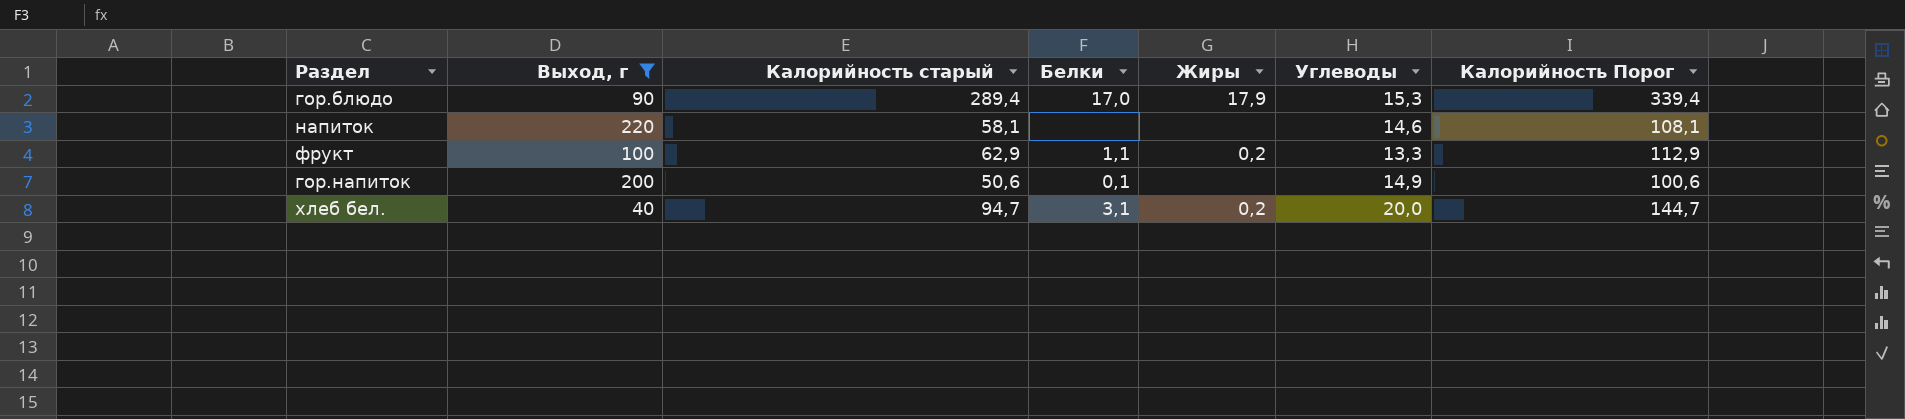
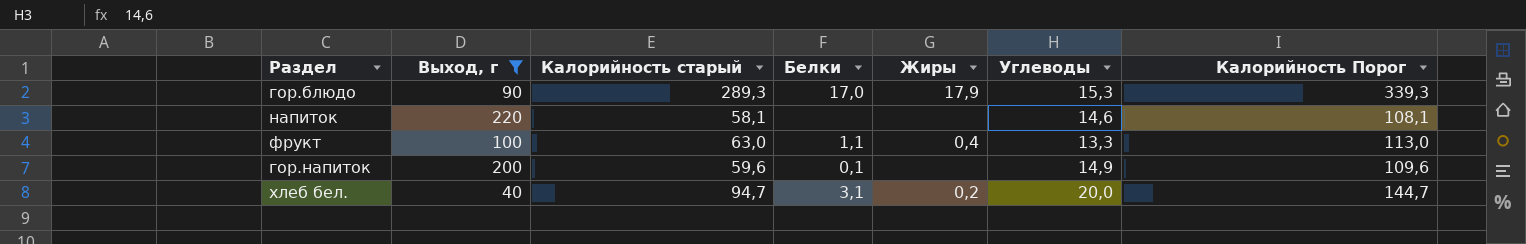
гор.блюдо | Калорийность старый: 289,4 -> 289,3
гор.блюдо | Калорийность Порог: 339,4 -> 339,3
фрукт | Калорийность старый: 62,9 -> 63,0
фрукт | Жиры: 0,2 -> 0,4
фрукт | Калорийность Порог: 112,9 -> 113,0
гор.напиток | Калорийность старый: 50,6 -> 59,6
гор.напиток | Калорийность Порог: 100,6 -> 109,6

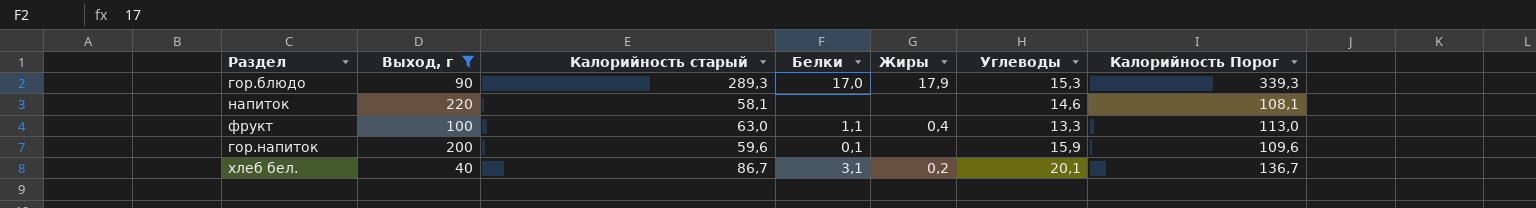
гор.напиток | Углеводы: 14,9 -> 15,9
хлеб бел. | Калорийность старый: 94,7 -> 86,7
хлеб бел. | Углеводы: 20,0 -> 20,1
хлеб бел. | Калорийность Порог: 144,7 -> 136,7

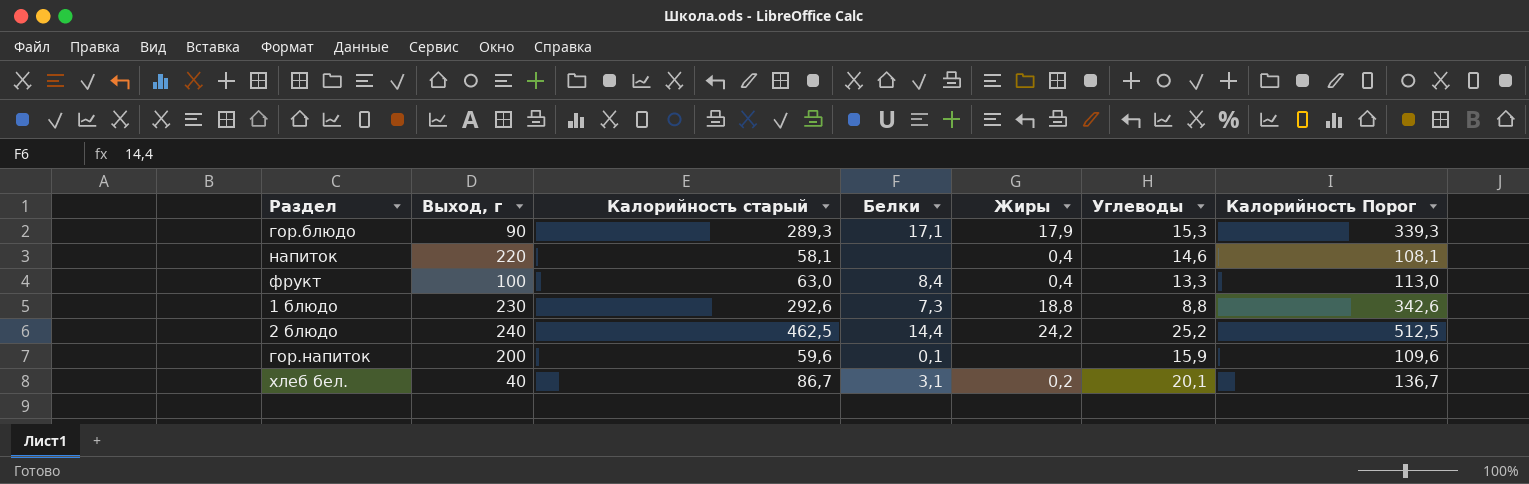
filter: Выход, г <= 220 -> none
гор.блюдо | Белки: 17,0 -> 17,1
напиток | Жиры: none -> 0,4
фрукт | Белки: 1,1 -> 8,4

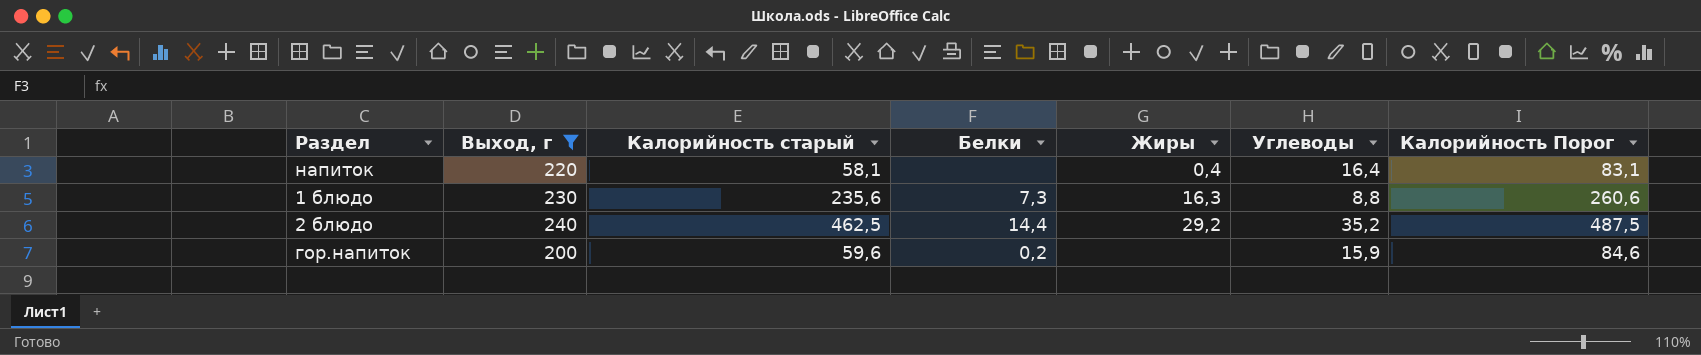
filter: none -> Выход, г >= 200
column Калорийность Порог | formula: [Калорийность старый] + 50 -> [Калорийность старый] + 25
напиток | Углеводы: 14,6 -> 16,4
1 блюдо | Калорийность старый: 292,6 -> 235,6
1 блюдо | Жиры: 18,8 -> 16,3
2 блюдо | Жиры: 24,2 -> 29,2
2 блюдо | Углеводы: 25,2 -> 35,2
гор.напиток | Белки: 0,1 -> 0,2

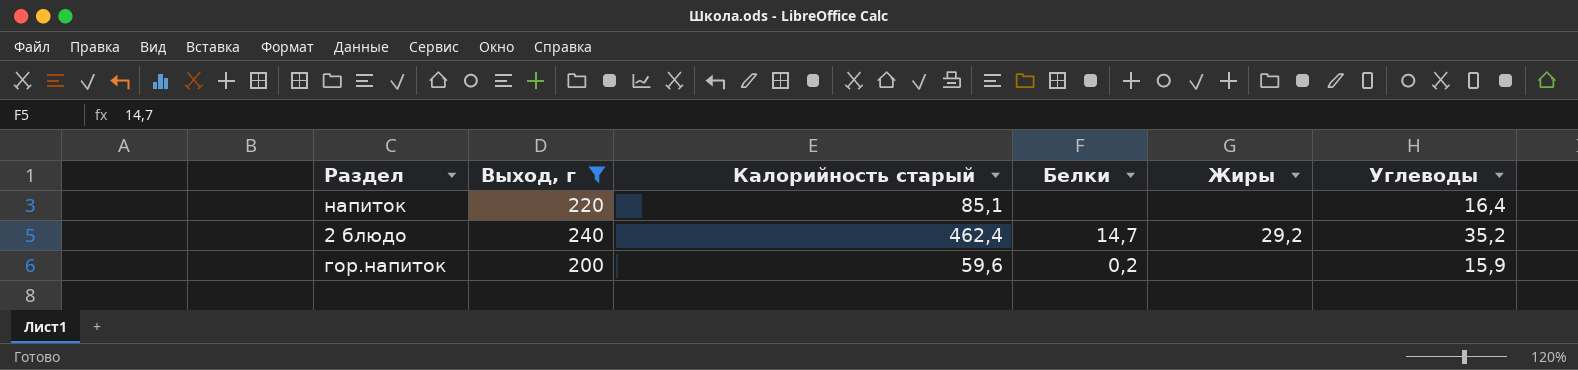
column Калорийность Порог | formula: [Калорийность старый] + 25 -> none
row 1 блюдо: 230 | 235,6 | 7,3 | 16,3 | 8,8 | 260,6 -> none
напиток | Калорийность старый: 58,1 -> 85,1
напиток | Жиры: 0,4 -> none
2 блюдо | Калорийность старый: 462,5 -> 462,4
2 блюдо | Белки: 14,4 -> 14,7

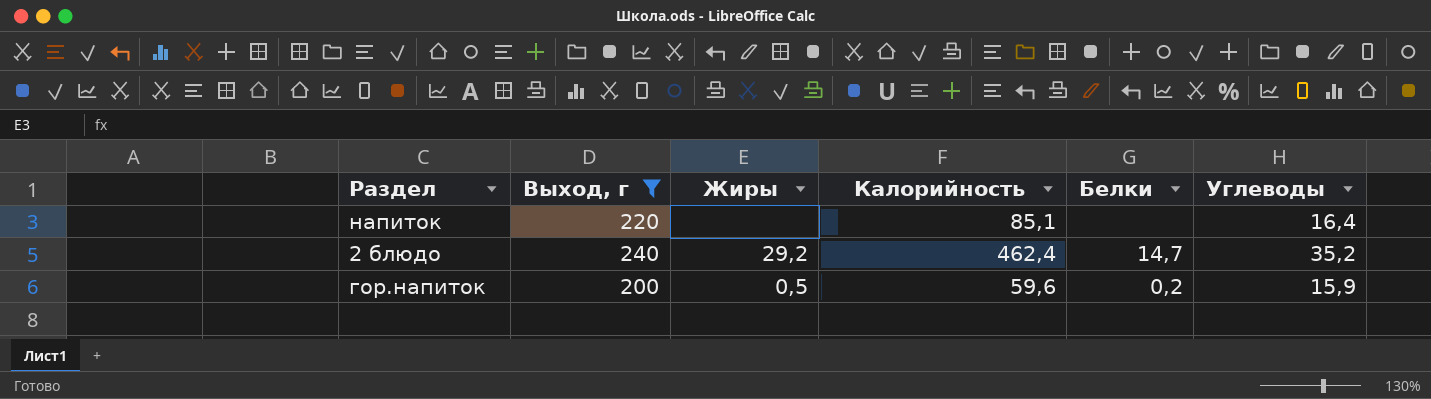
column Жиры | position: 5 -> 3
column name: Калорийность старый -> Калорийность
гор.напиток | Жиры: none -> 0,5

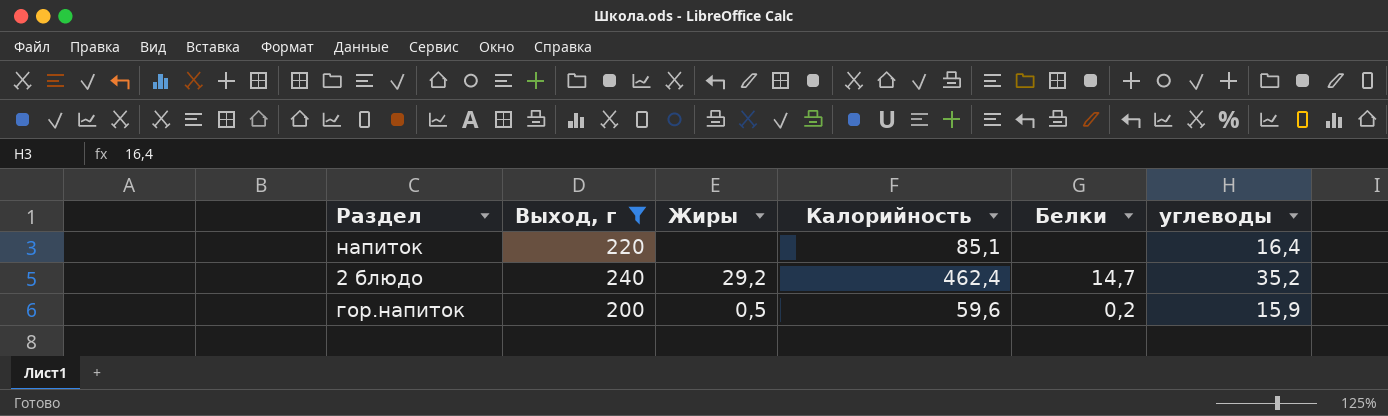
column name: Углеводы -> углеводы

